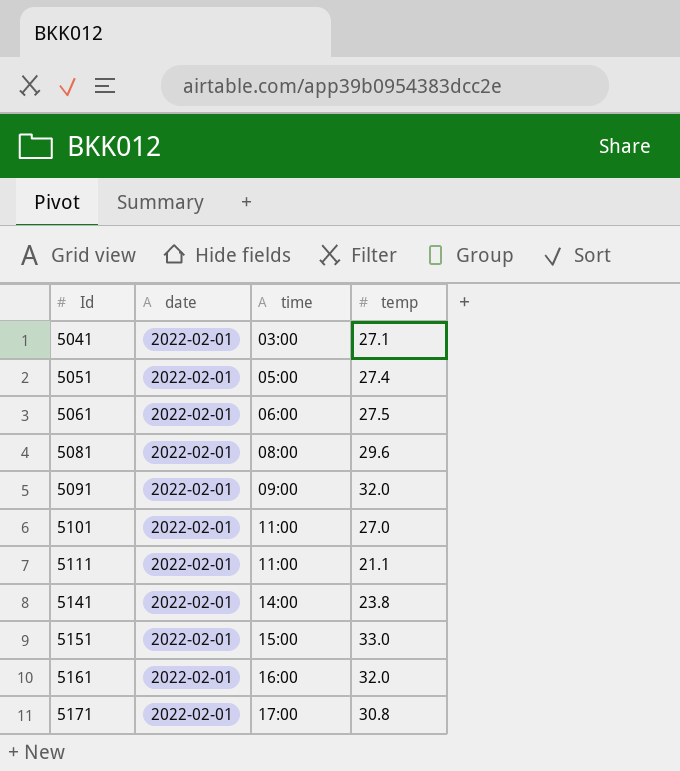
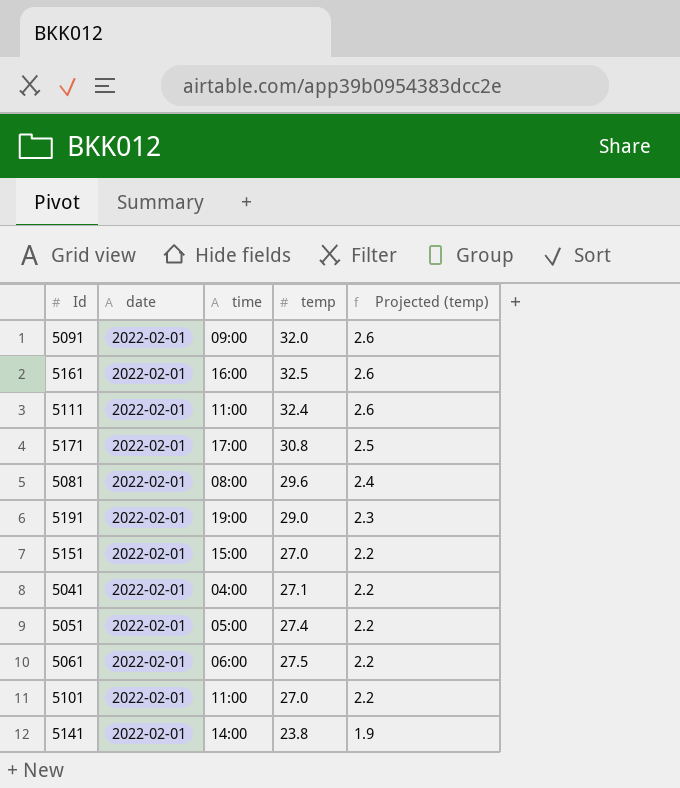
row order: Id ascending -> Projected (temp) descending
column Projected (temp) | formula: none -> [temp] * 0.08
5161 | temp: 32.0 -> 32.5
5111 | temp: 21.1 -> 32.4
row 5191: none -> 2022-02-01 | 19:00 | 29.0 | 2.3
5151 | temp: 33.0 -> 27.0
5041 | time: 03:00 -> 04:00

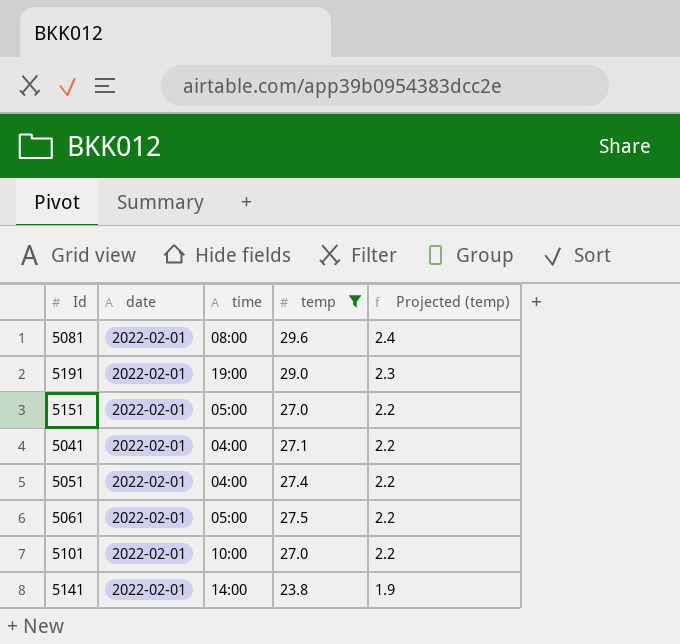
filter: none -> temp <= 29.6
5151 | time: 15:00 -> 05:00
5051 | time: 05:00 -> 04:00
5061 | time: 06:00 -> 05:00
5101 | time: 11:00 -> 10:00

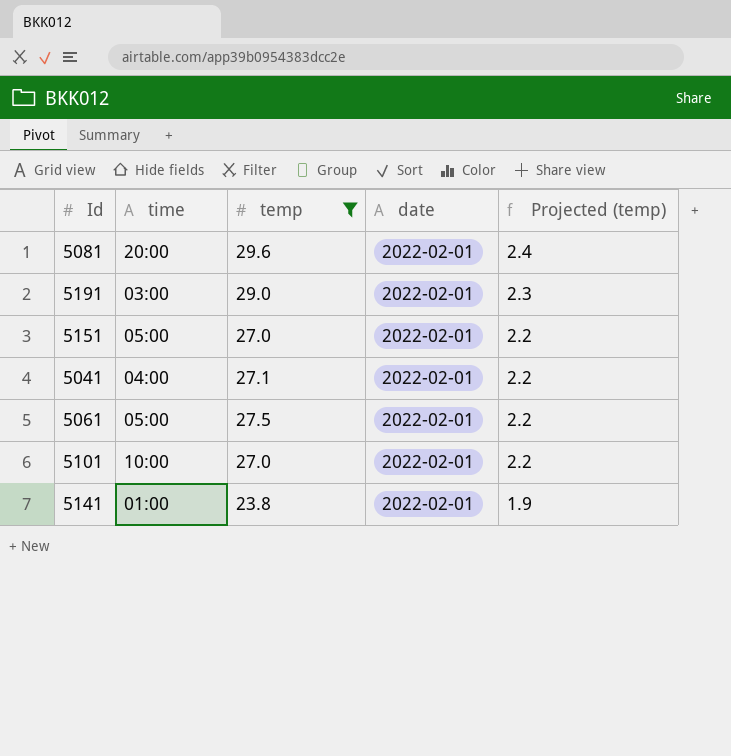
column date | position: 2 -> 4
row 5051: 2022-02-01 | 04:00 | 27.4 | 2.2 -> none
5081 | time: 08:00 -> 20:00
5191 | time: 19:00 -> 03:00
5141 | time: 14:00 -> 01:00

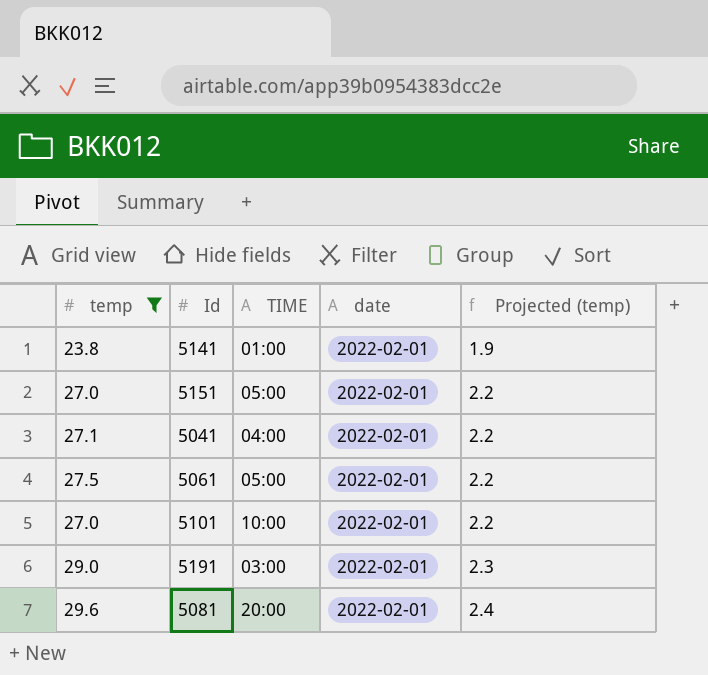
row order: Projected (temp) descending -> Projected (temp) ascending
column temp | position: 3 -> 1
column name: time -> TIME

